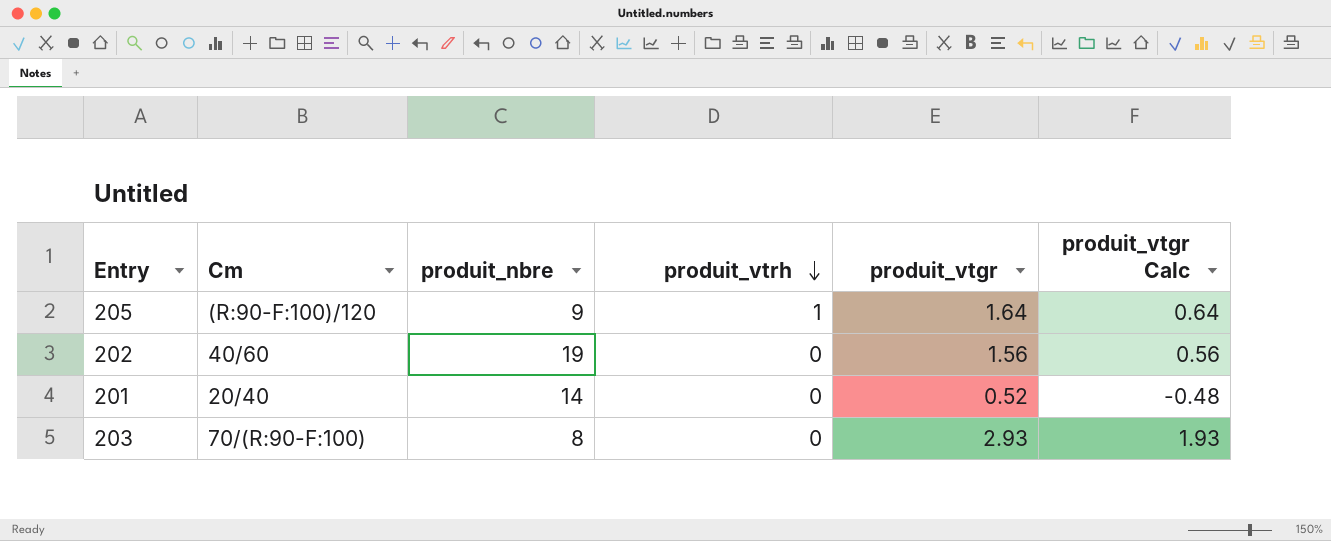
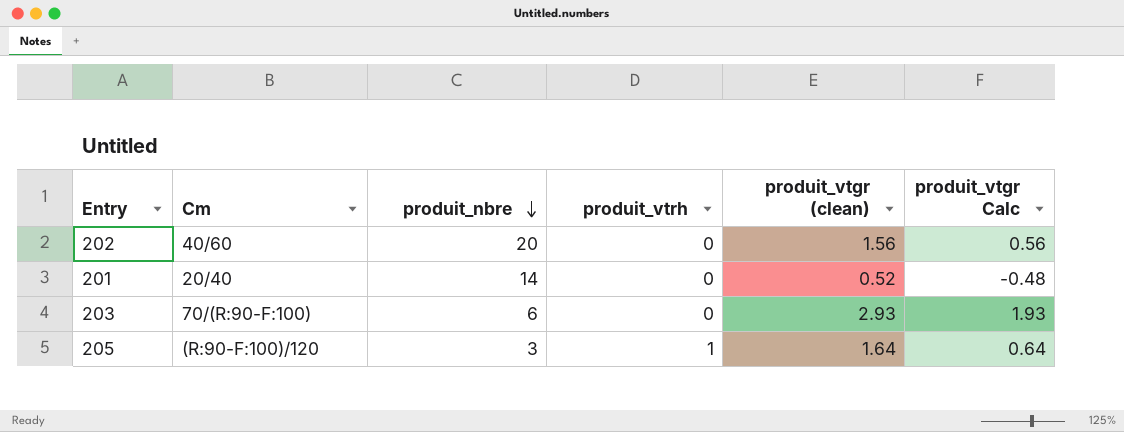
row order: produit_vtrh descending -> produit_nbre descending
column name: produit_vtgr -> produit_vtgr (clean)
202 | produit_nbre: 19 -> 20
203 | produit_nbre: 8 -> 6
205 | produit_nbre: 9 -> 3

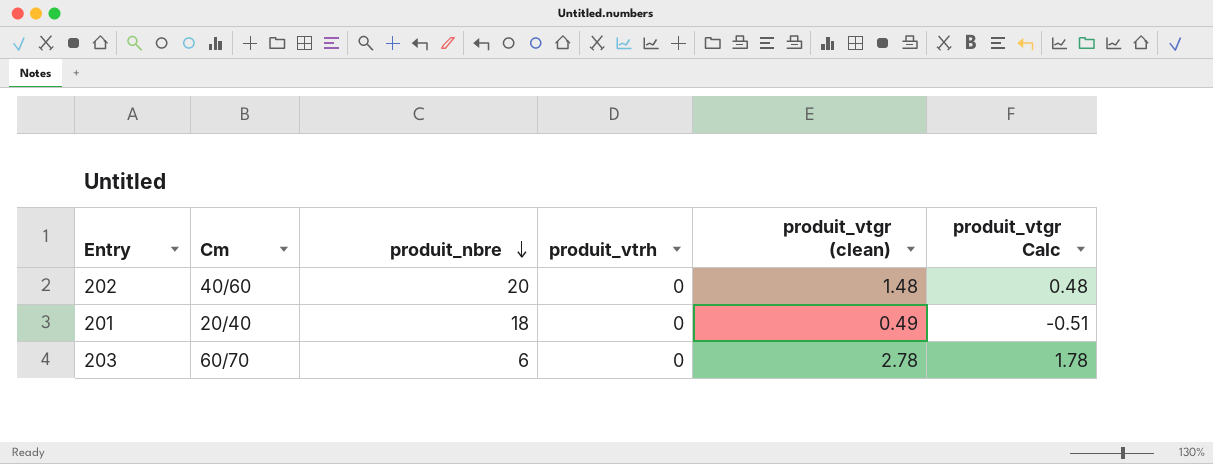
row 205: (R:90-F:100)/120 | 3 | 1 | 1.64 | 0.64 -> none
202 | produit_vtgr (clean): 1.56 -> 1.48
202 | produit_vtgr Calc: 0.56 -> 0.48
201 | produit_nbre: 14 -> 18
201 | produit_vtgr (clean): 0.52 -> 0.49
201 | produit_vtgr Calc: -0.48 -> -0.51
203 | Cm: 70/(R:90-F:100) -> 60/70
203 | produit_vtgr (clean): 2.93 -> 2.78
203 | produit_vtgr Calc: 1.93 -> 1.78

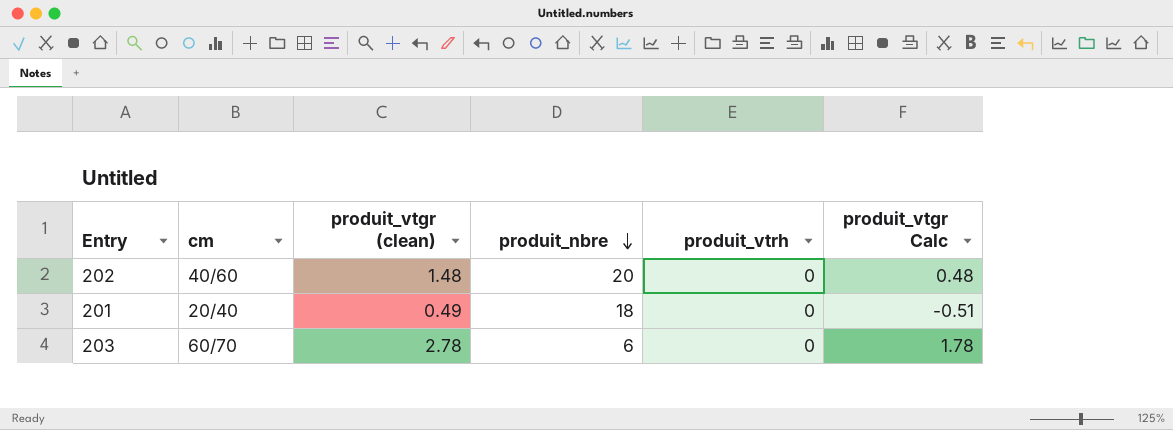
column name: Cm -> cm
column produit_vtgr (clean) | position: 5 -> 3

